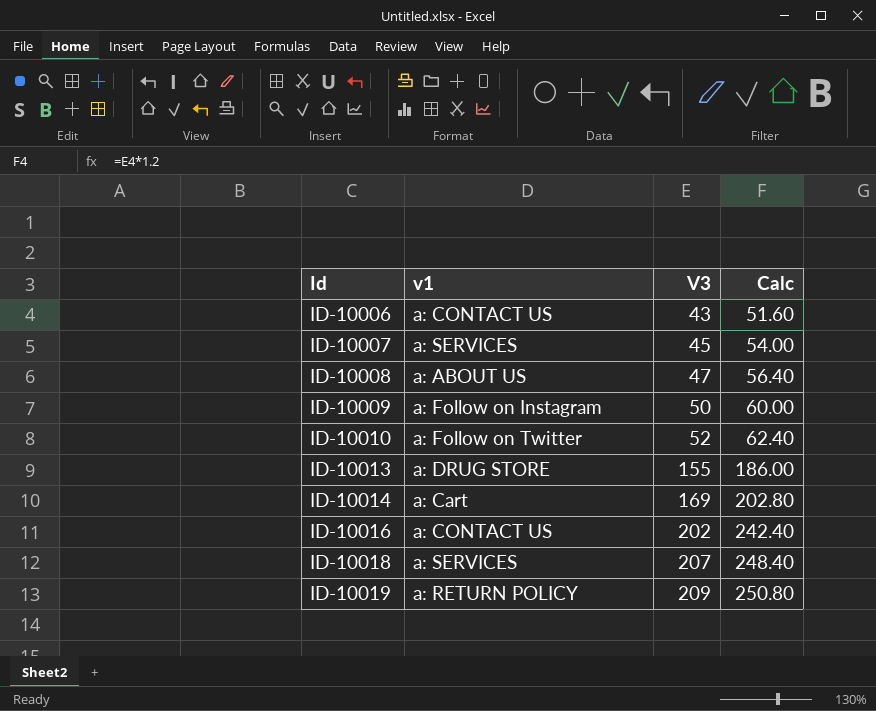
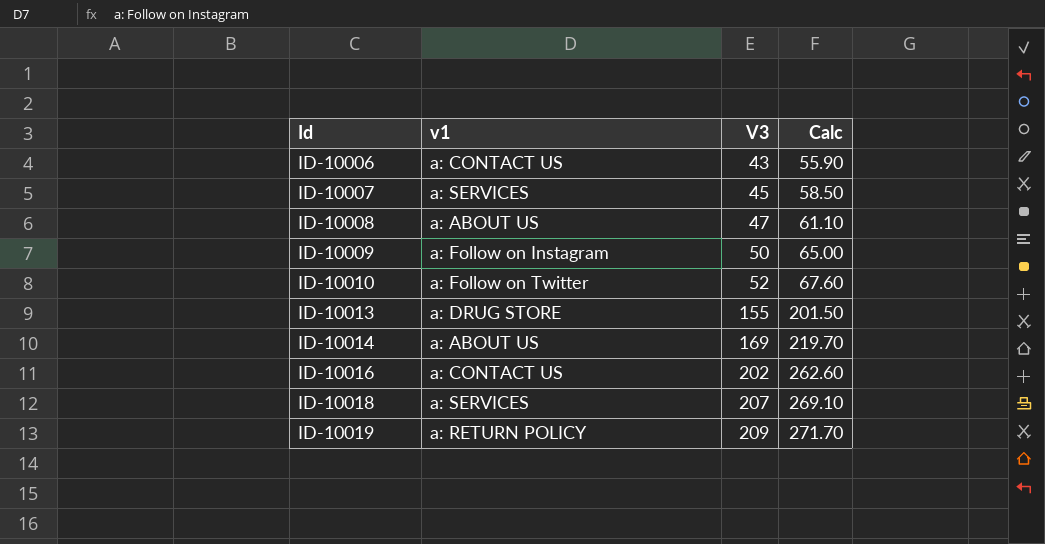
column Calc | formula: [V3] * 1.2 -> [V3] * 1.3
ID-10014 | v1: a: Cart -> a: ABOUT US

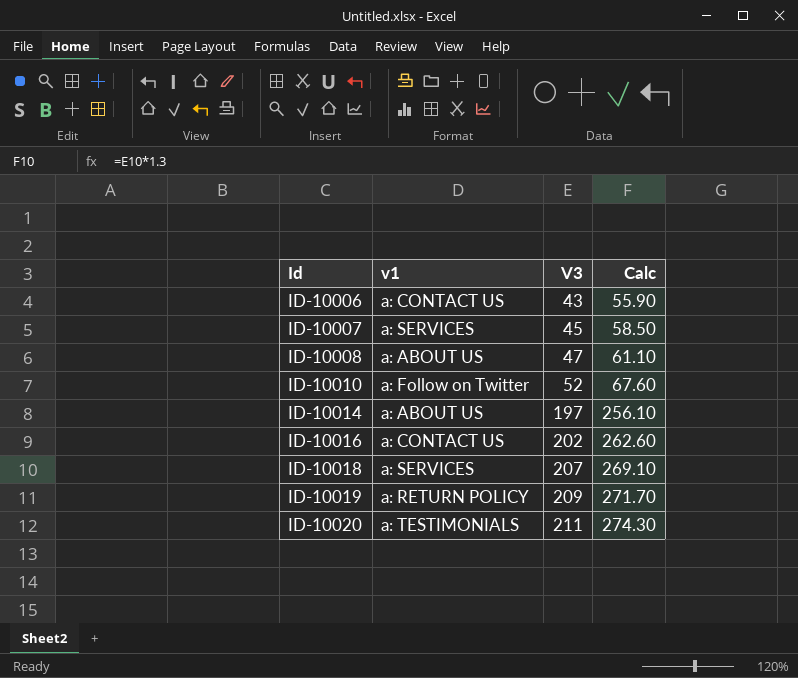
row ID-10009: a: Follow on Instagram | 50 | 65.00 -> none
row ID-10013: a: DRUG STORE | 155 | 201.50 -> none
ID-10014 | V3: 169 -> 197
ID-10014 | Calc: 219.70 -> 256.10
row ID-10020: none -> a: TESTIMONIALS | 211 | 274.30

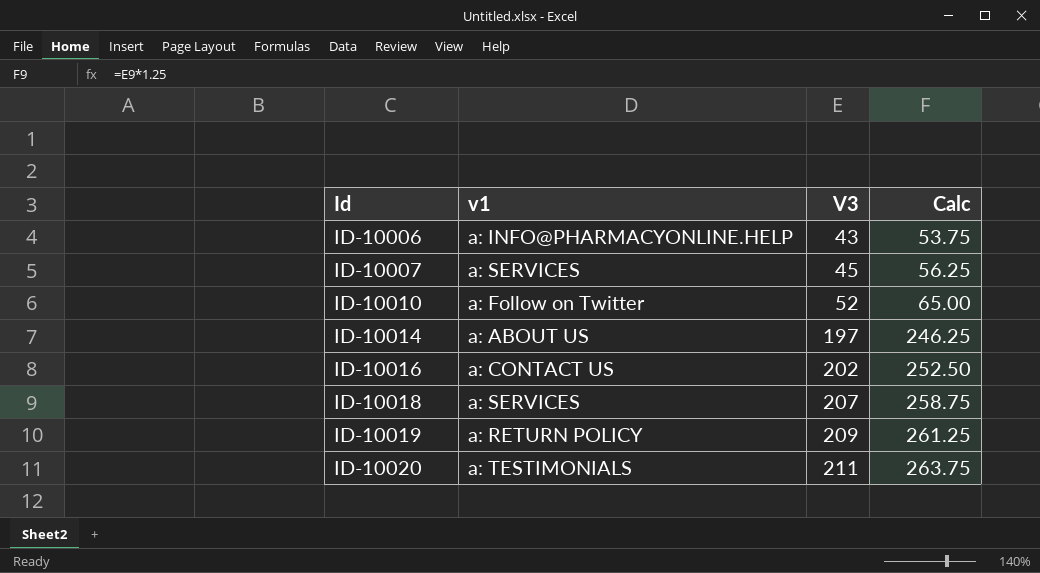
column Calc | formula: [V3] * 1.3 -> [V3] * 1.25
row ID-10008: a: ABOUT US | 47 | 61.10 -> none
ID-10006 | v1: a: CONTACT US -> a: INFO@PHARMACYONLINE.HELP

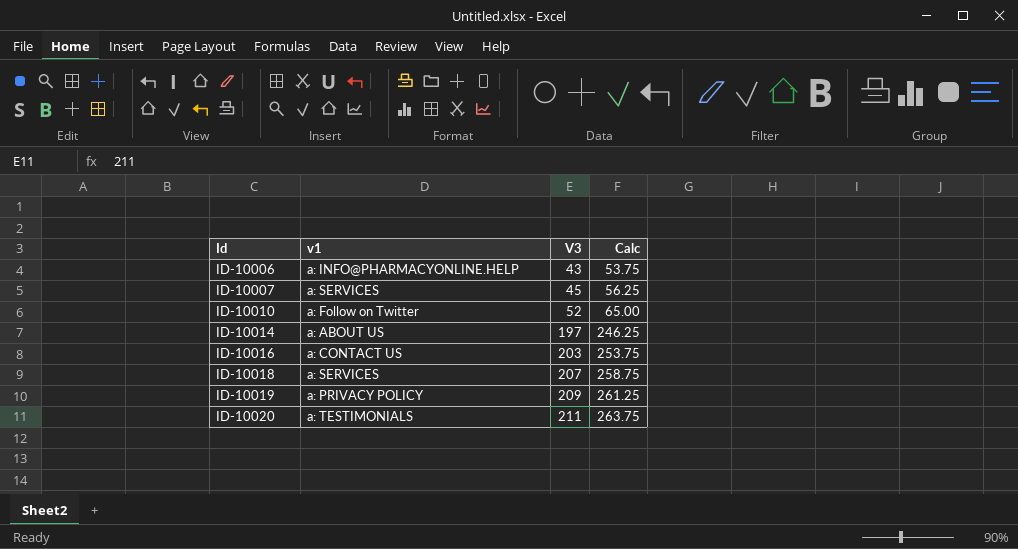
ID-10016 | V3: 202 -> 203
ID-10016 | Calc: 252.50 -> 253.75
ID-10019 | v1: a: RETURN POLICY -> a: PRIVACY POLICY

